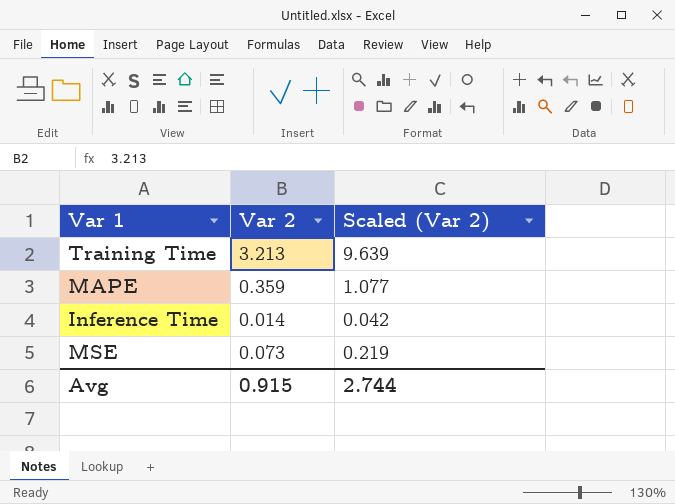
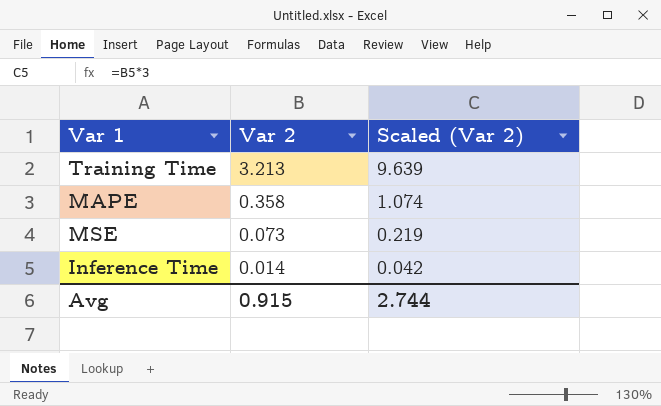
row order: none -> Var 2 descending
MAPE | Var 2: 0.359 -> 0.358
MAPE | Scaled (Var 2): 1.077 -> 1.074

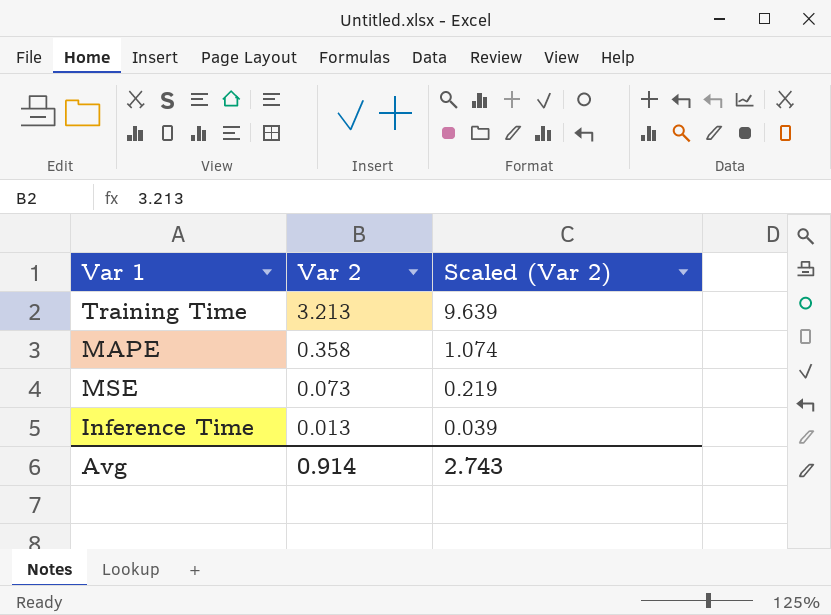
Inference Time | Var 2: 0.014 -> 0.013
Inference Time | Scaled (Var 2): 0.042 -> 0.039
Avg | Var 2: 0.915 -> 0.914
Avg | Scaled (Var 2): 2.744 -> 2.743

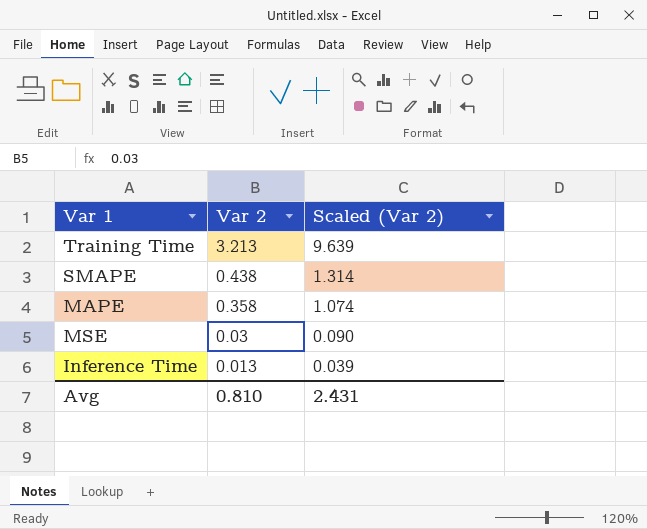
row SMAPE: none -> 0.438 | 1.314
MSE | Var 2: 0.073 -> 0.03
MSE | Scaled (Var 2): 0.219 -> 0.090
Avg | Var 2: 0.914 -> 0.810
Avg | Scaled (Var 2): 2.743 -> 2.431

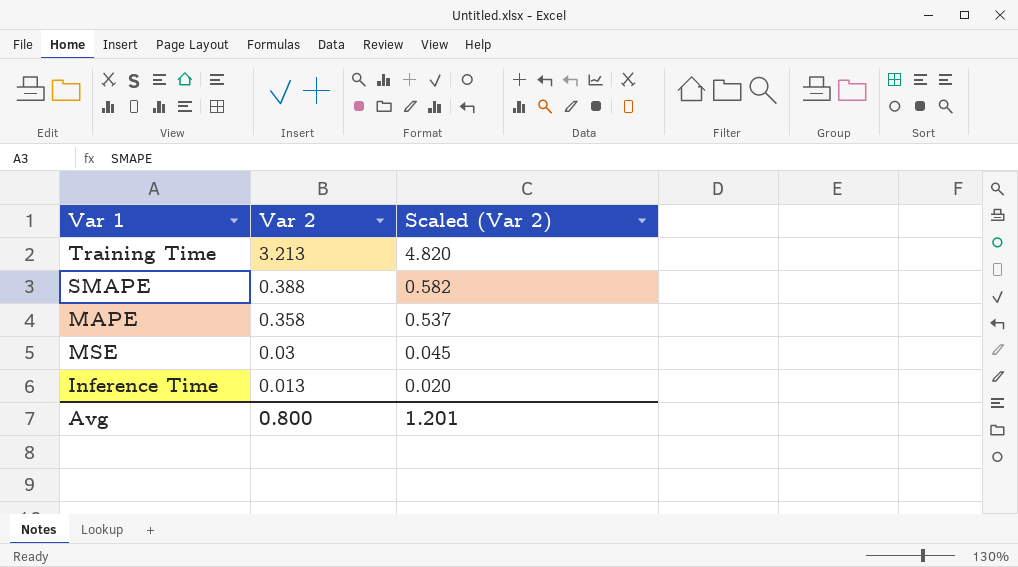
column Scaled (Var 2) | formula: [Var 2] * 3 -> [Var 2] * 1.5
SMAPE | Var 2: 0.438 -> 0.388
Avg | Var 2: 0.810 -> 0.800
Avg | Scaled (Var 2): 2.431 -> 1.201

